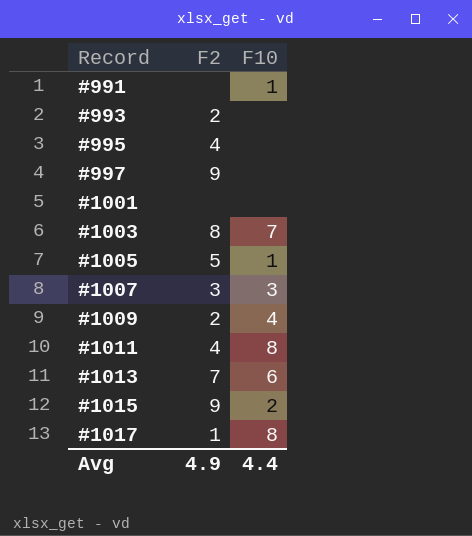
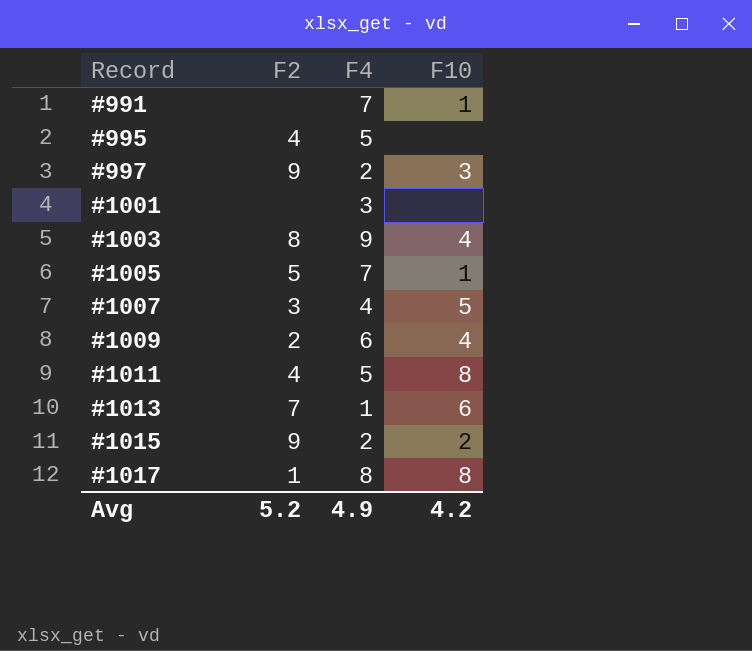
column F4 | position: none -> 3
row #993: 2 | none -> none
#997 | F10: none -> 3
#1003 | F10: 7 -> 4
#1007 | F10: 3 -> 5
Avg | F2: 4.9 -> 5.2
Avg | F10: 4.4 -> 4.2

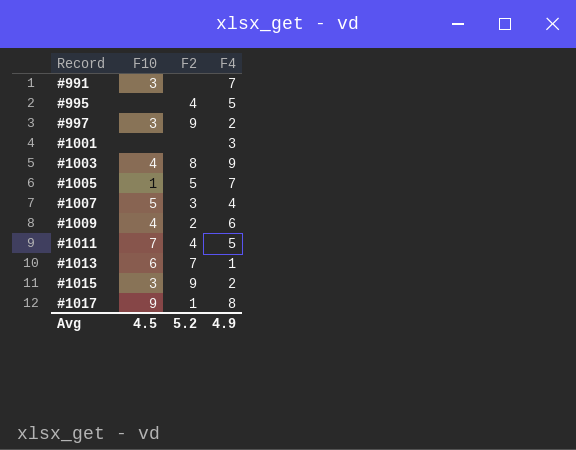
column F10 | position: 4 -> 2
#991 | F10: 1 -> 3
#1011 | F10: 8 -> 7
#1015 | F10: 2 -> 3
#1017 | F10: 8 -> 9
Avg | F10: 4.2 -> 4.5

